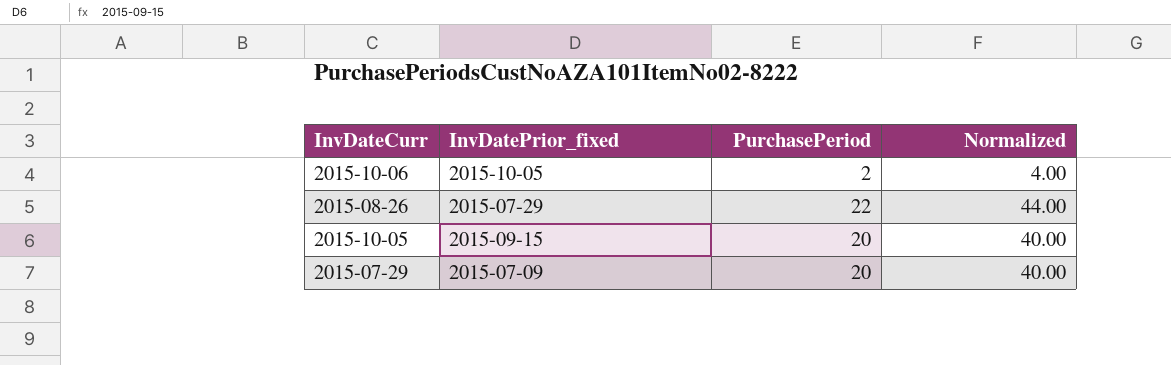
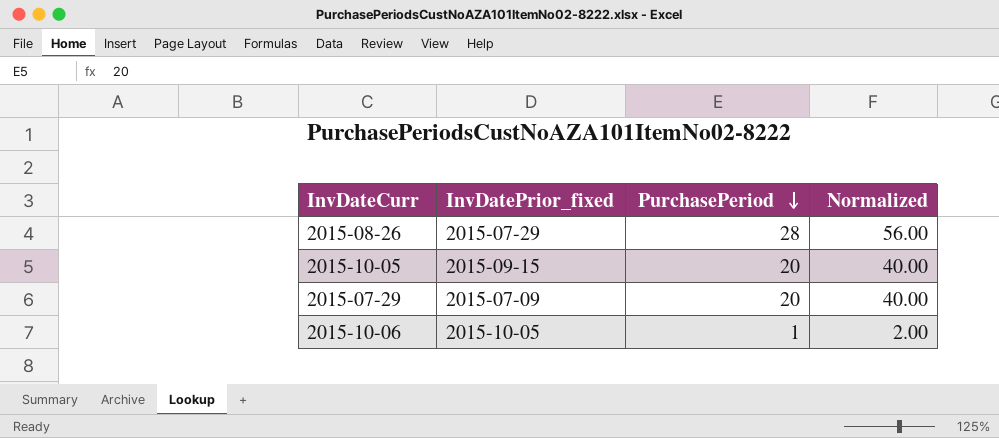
row order: none -> PurchasePeriod descending
2015-08-26 | PurchasePeriod: 22 -> 28
2015-08-26 | Normalized: 44.00 -> 56.00
2015-10-06 | PurchasePeriod: 2 -> 1
2015-10-06 | Normalized: 4.00 -> 2.00

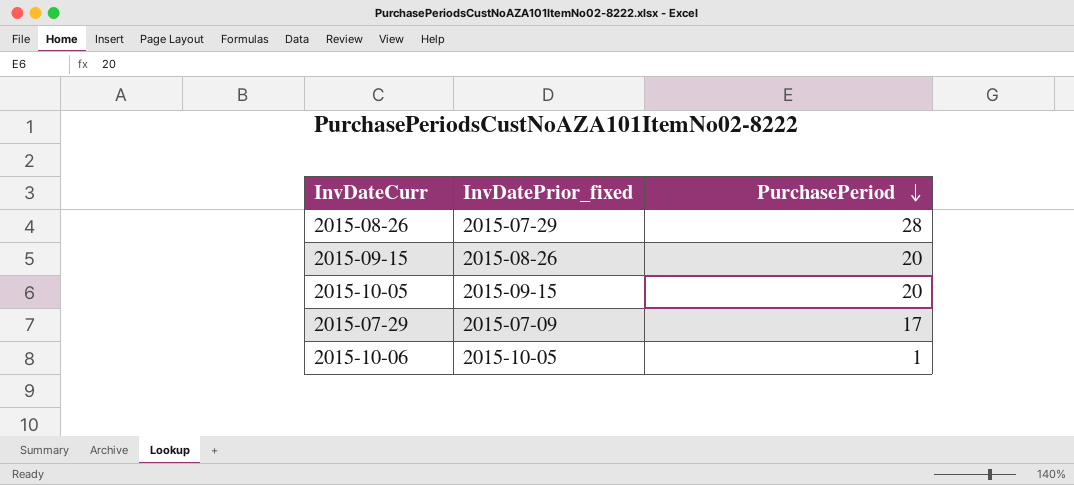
column Normalized | formula: [PurchasePeriod] * 2 -> none
row 2015-09-15: none -> 2015-08-26 | 20
2015-07-29 | PurchasePeriod: 20 -> 17

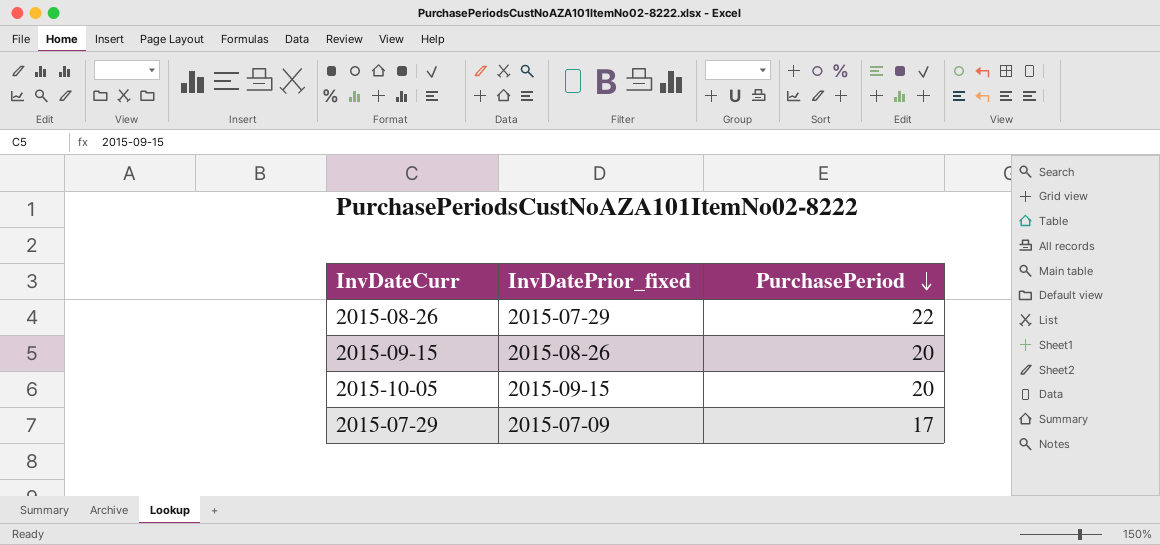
row 2015-10-06: 2015-10-05 | 1 -> none
2015-08-26 | PurchasePeriod: 28 -> 22

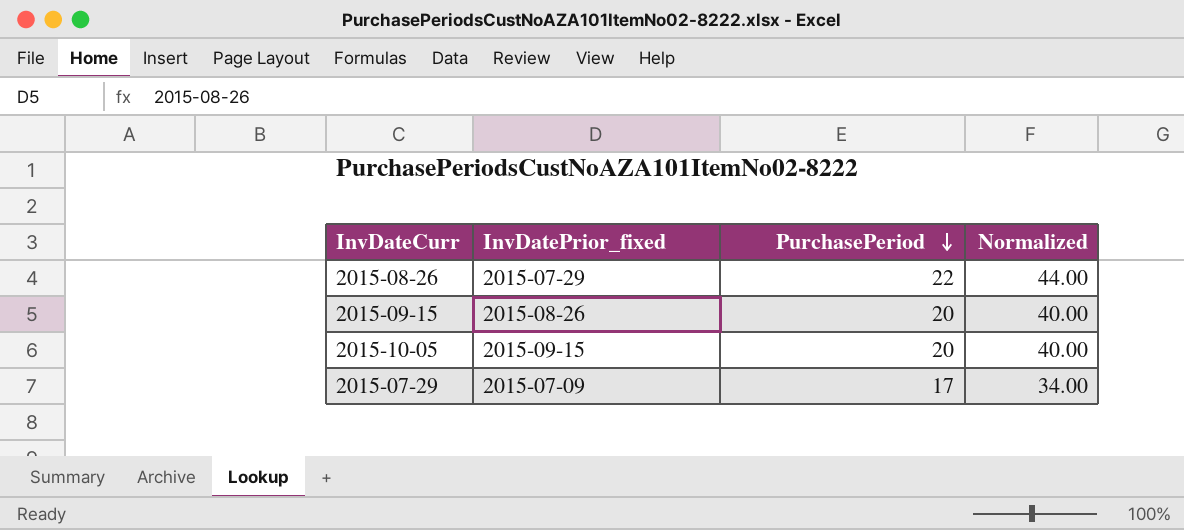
column Normalized | formula: none -> [PurchasePeriod] * 2

